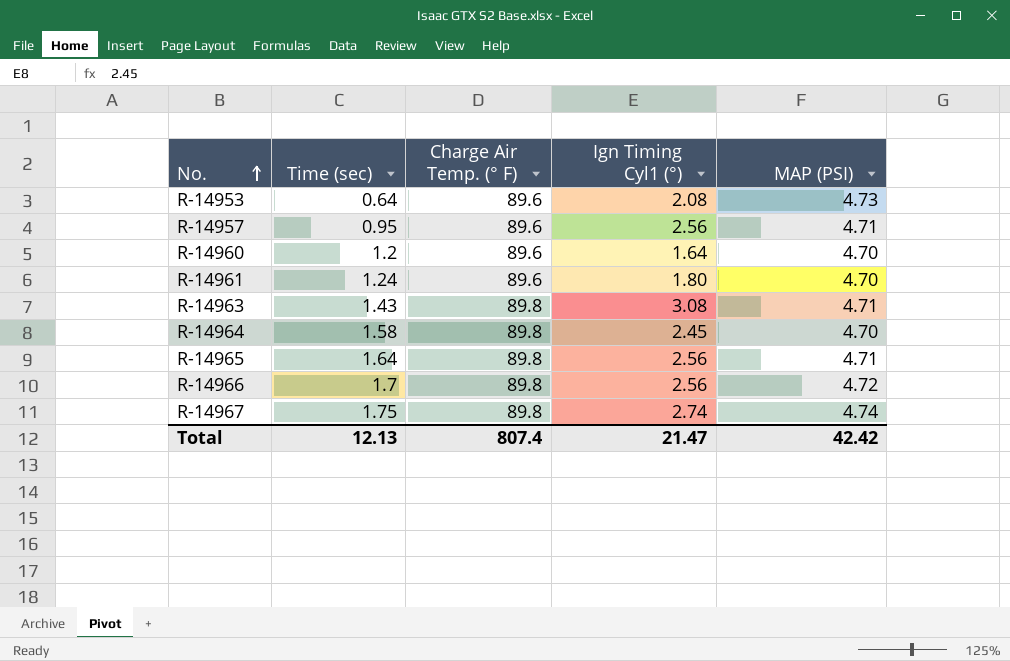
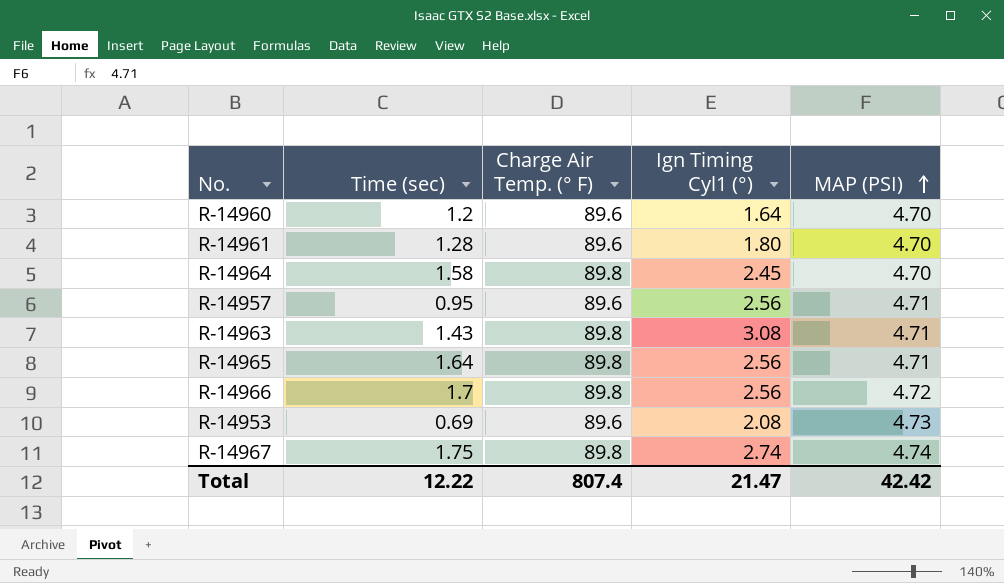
row order: No. ascending -> MAP (PSI) ascending
R-14961 | Time (sec): 1.24 -> 1.28
R-14953 | Time (sec): 0.64 -> 0.69
Total | Time (sec): 12.13 -> 12.22

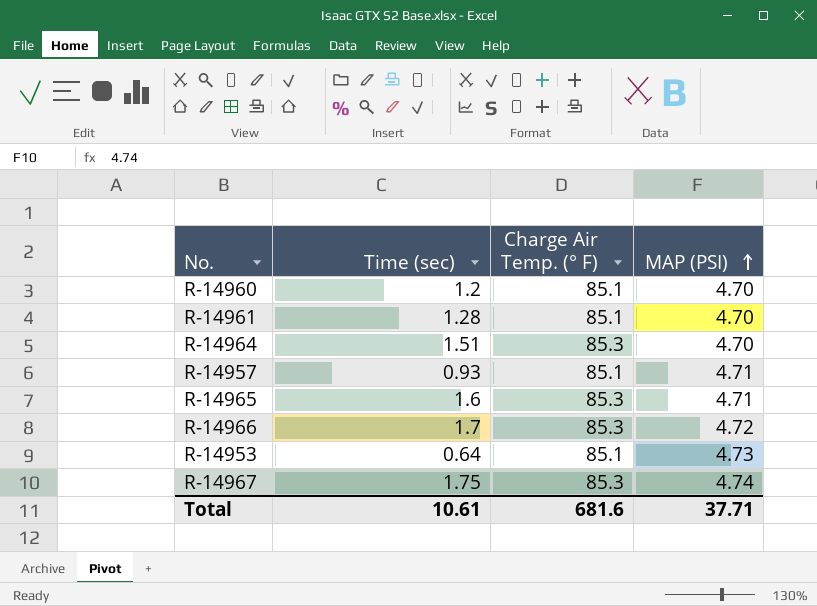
column Ign Timing Cyl1 (°) | position: 4 -> none
row R-14963: 1.43 | 89.8 | 3.08 | 4.71 -> none
R-14960 | Charge Air Temp. (° F): 89.6 -> 85.1
R-14961 | Charge Air Temp. (° F): 89.6 -> 85.1
R-14964 | Time (sec): 1.58 -> 1.51
R-14964 | Charge Air Temp. (° F): 89.8 -> 85.3
R-14957 | Time (sec): 0.95 -> 0.93
R-14957 | Charge Air Temp. (° F): 89.6 -> 85.1
R-14965 | Time (sec): 1.64 -> 1.6
R-14965 | Charge Air Temp. (° F): 89.8 -> 85.3
R-14966 | Charge Air Temp. (° F): 89.8 -> 85.3
R-14953 | Time (sec): 0.69 -> 0.64
R-14953 | Charge Air Temp. (° F): 89.6 -> 85.1
R-14967 | Charge Air Temp. (° F): 89.8 -> 85.3
Total | Time (sec): 12.22 -> 10.61
Total | Charge Air Temp. (° F): 807.4 -> 681.6
Total | MAP (PSI): 42.42 -> 37.71

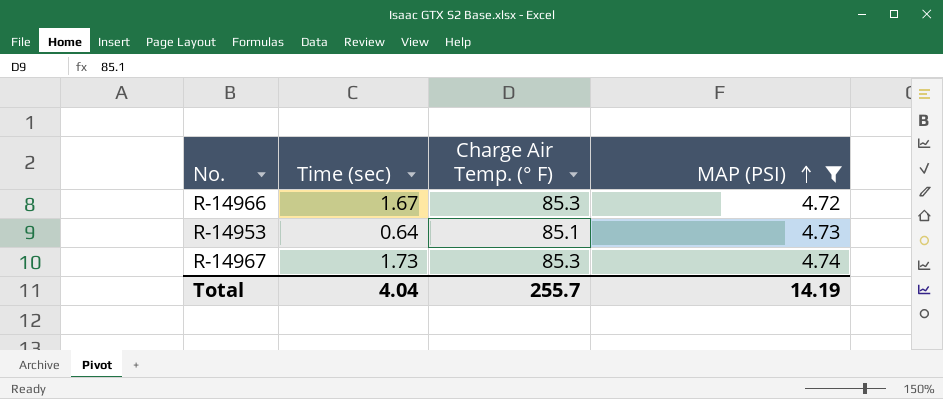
filter: none -> MAP (PSI) >= 4.72
R-14966 | Time (sec): 1.7 -> 1.67
R-14967 | Time (sec): 1.75 -> 1.73
Total | Time (sec): 10.61 -> 4.04
Total | Charge Air Temp. (° F): 681.6 -> 255.7
Total | MAP (PSI): 37.71 -> 14.19

